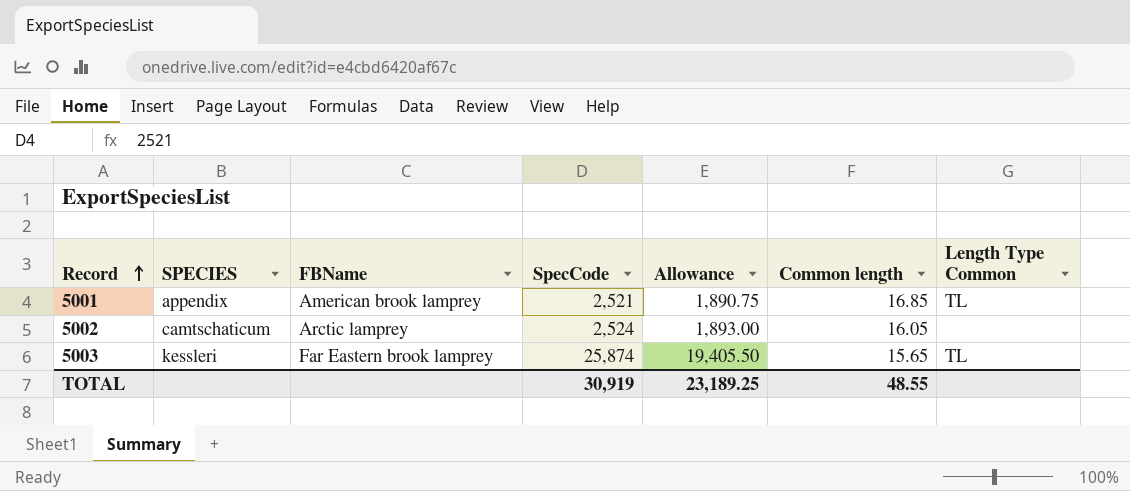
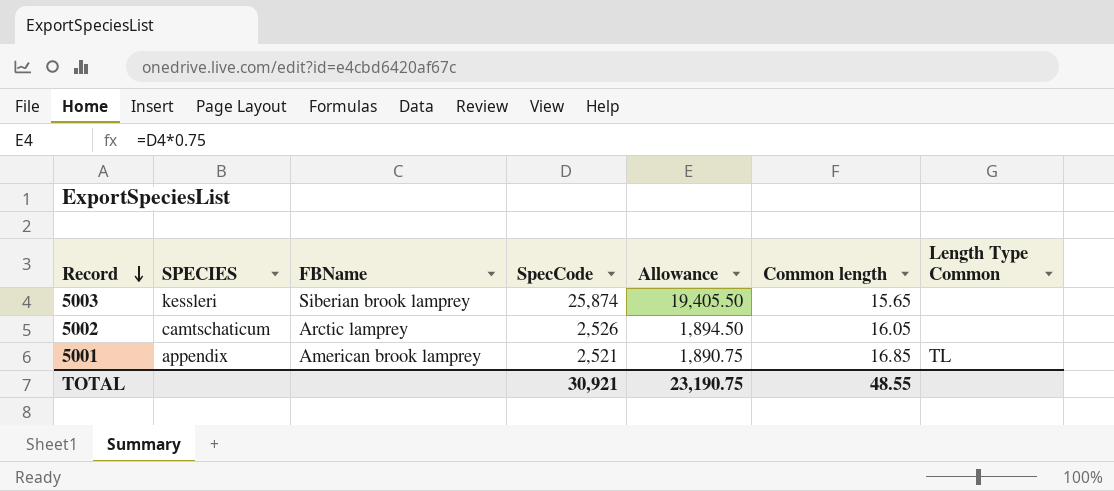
row order: Record ascending -> Record descending
5003 | FBName: Far Eastern brook lamprey -> Siberian brook lamprey
5003 | Length Type Common: TL -> none
5002 | SpecCode: 2,524 -> 2,526
5002 | Allowance: 1,893.00 -> 1,894.50
TOTAL | SpecCode: 30,919 -> 30,921
TOTAL | Allowance: 23,189.25 -> 23,190.75

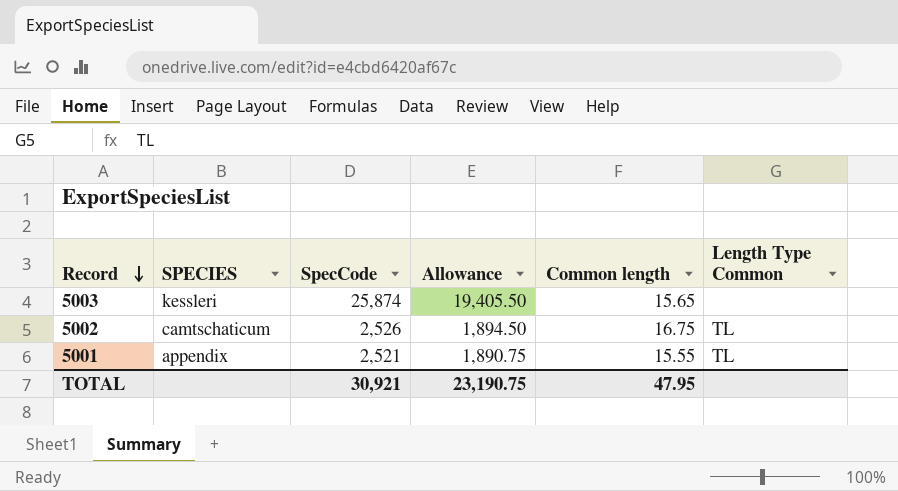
column FBName | position: 3 -> none
5002 | Common length: 16.05 -> 16.75
5002 | Length Type Common: none -> TL
5001 | Common length: 16.85 -> 15.55
TOTAL | Common length: 48.55 -> 47.95

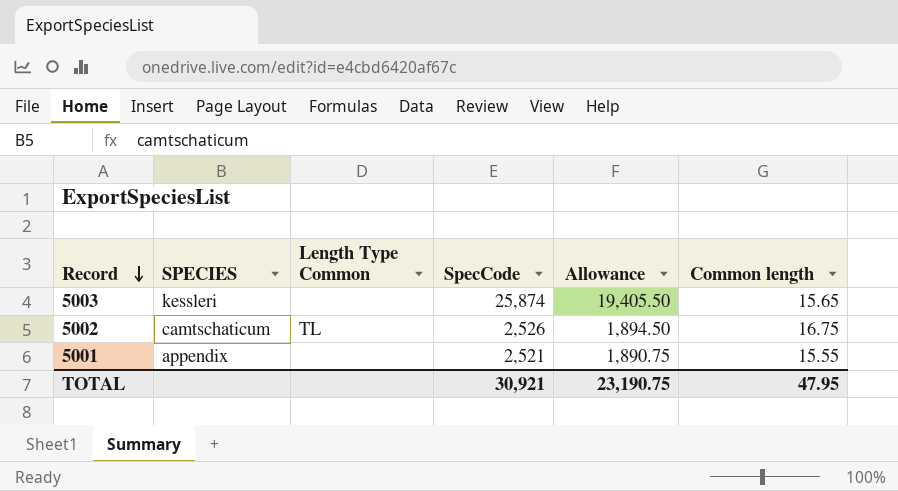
column Length Type Common | position: 6 -> 3
5001 | Length Type Common: TL -> none

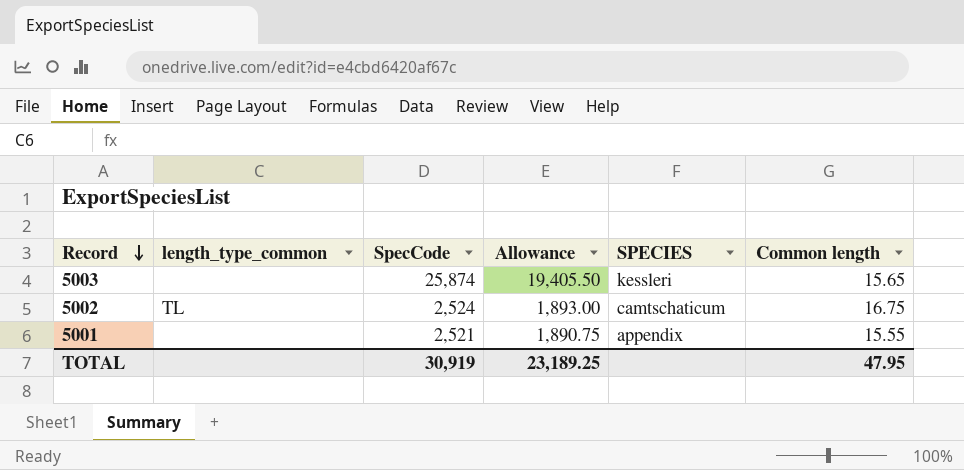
column name: Length Type Common -> length_type_common
column SPECIES | position: 2 -> 5
5002 | SpecCode: 2,526 -> 2,524
5002 | Allowance: 1,894.50 -> 1,893.00
TOTAL | SpecCode: 30,921 -> 30,919
TOTAL | Allowance: 23,190.75 -> 23,189.25

